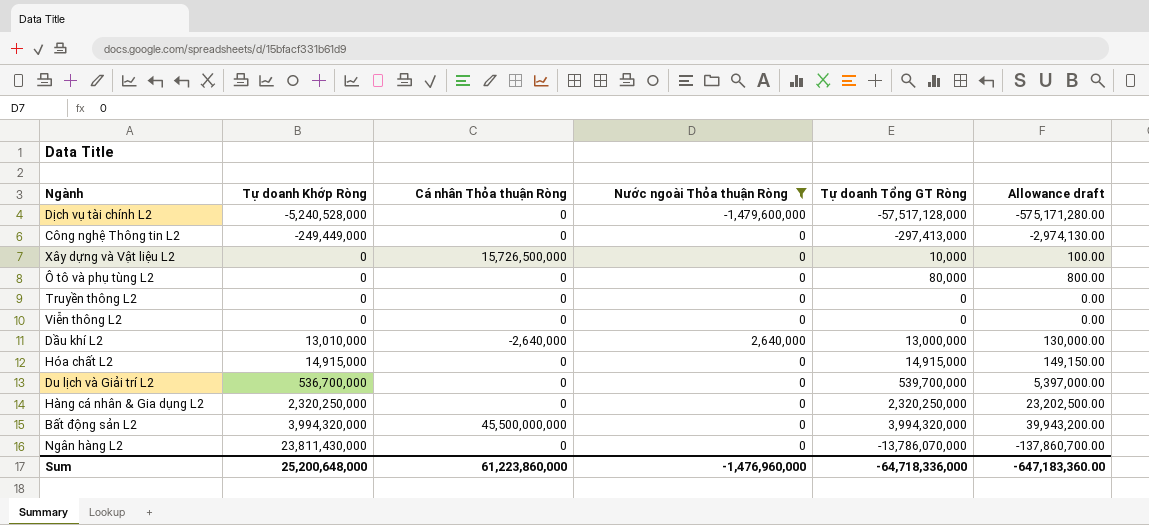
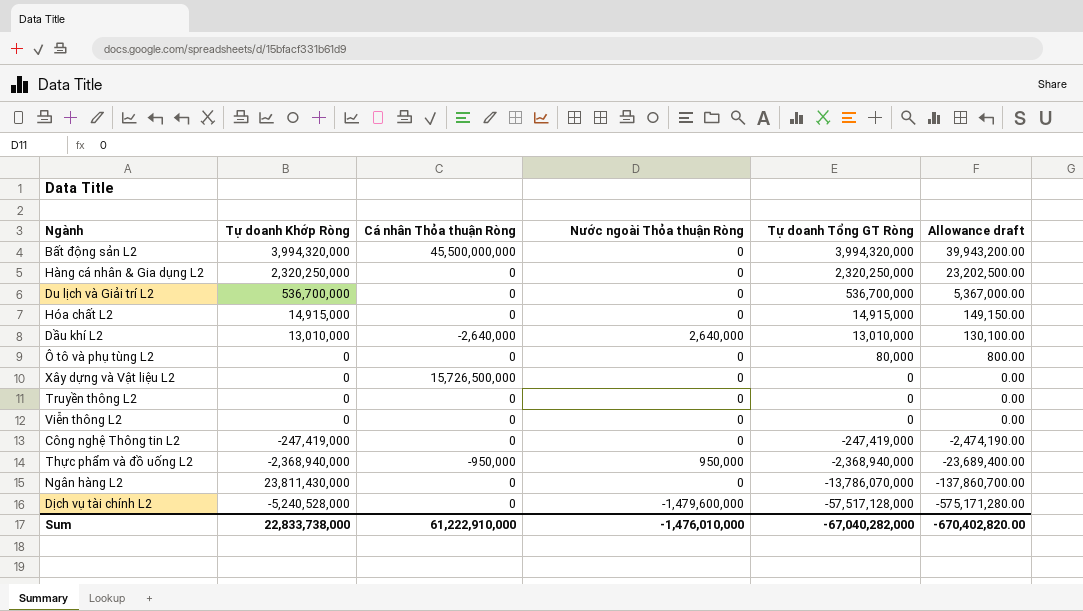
filter: Nước ngoài Thỏa thuận Ròng != 950,000 -> none
row order: Tự doanh Khớp Ròng ascending -> Tự doanh Tổng GT Ròng descending
Du lịch và Giải trí L2 | Tự doanh Tổng GT Ròng: 539,700,000 -> 536,700,000
Du lịch và Giải trí L2 | Allowance draft: 5,397,000.00 -> 5,367,000.00
Dầu khí L2 | Tự doanh Tổng GT Ròng: 13,000,000 -> 13,010,000
Dầu khí L2 | Allowance draft: 130,000.00 -> 130,100.00
Xây dựng và Vật liệu L2 | Tự doanh Tổng GT Ròng: 10,000 -> 0
Xây dựng và Vật liệu L2 | Allowance draft: 100.00 -> 0.00
Công nghệ Thông tin L2 | Tự doanh Khớp Ròng: -249,449,000 -> -247,419,000
Công nghệ Thông tin L2 | Tự doanh Tổng GT Ròng: -297,413,000 -> -247,419,000
Công nghệ Thông tin L2 | Allowance draft: -2,974,130.00 -> -2,474,190.00
Sum | Tự doanh Khớp Ròng: 25,200,648,000 -> 22,833,738,000
Sum | Cá nhân Thỏa thuận Ròng: 61,223,860,000 -> 61,222,910,000
Sum | Nước ngoài Thỏa thuận Ròng: -1,476,960,000 -> -1,476,010,000
Sum | Tự doanh Tổng GT Ròng: -64,718,336,000 -> -67,040,282,000
Sum | Allowance draft: -647,183,360.00 -> -670,402,820.00

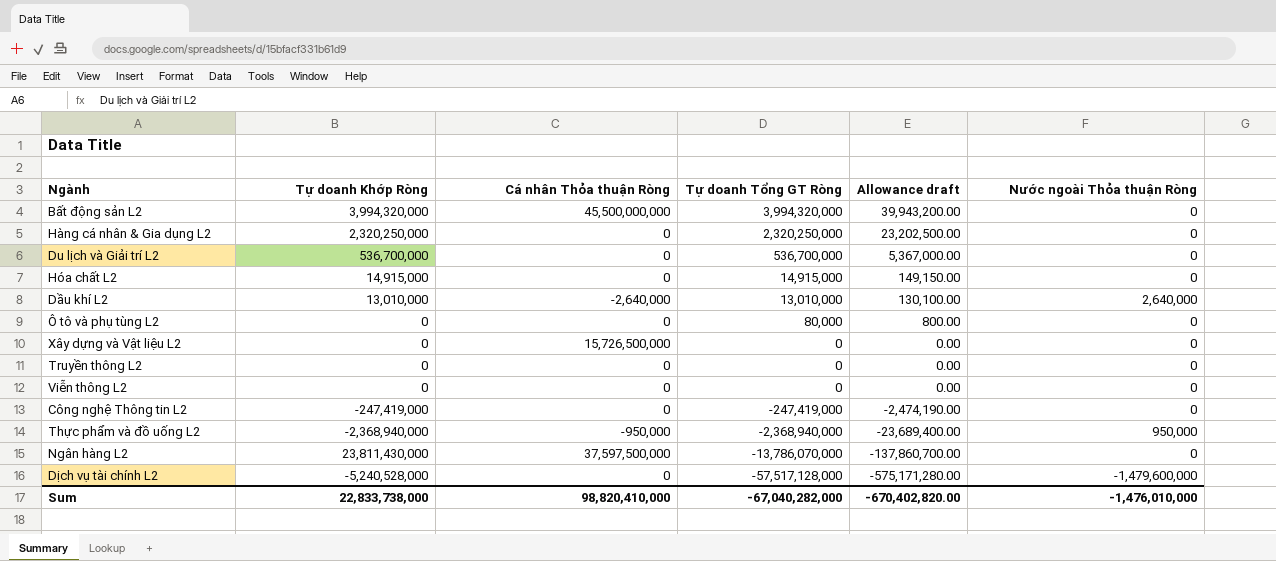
column Nước ngoài Thỏa thuận Ròng | position: 4 -> 6
Ngân hàng L2 | Cá nhân Thỏa thuận Ròng: 0 -> 37,597,500,000
Sum | Cá nhân Thỏa thuận Ròng: 61,222,910,000 -> 98,820,410,000

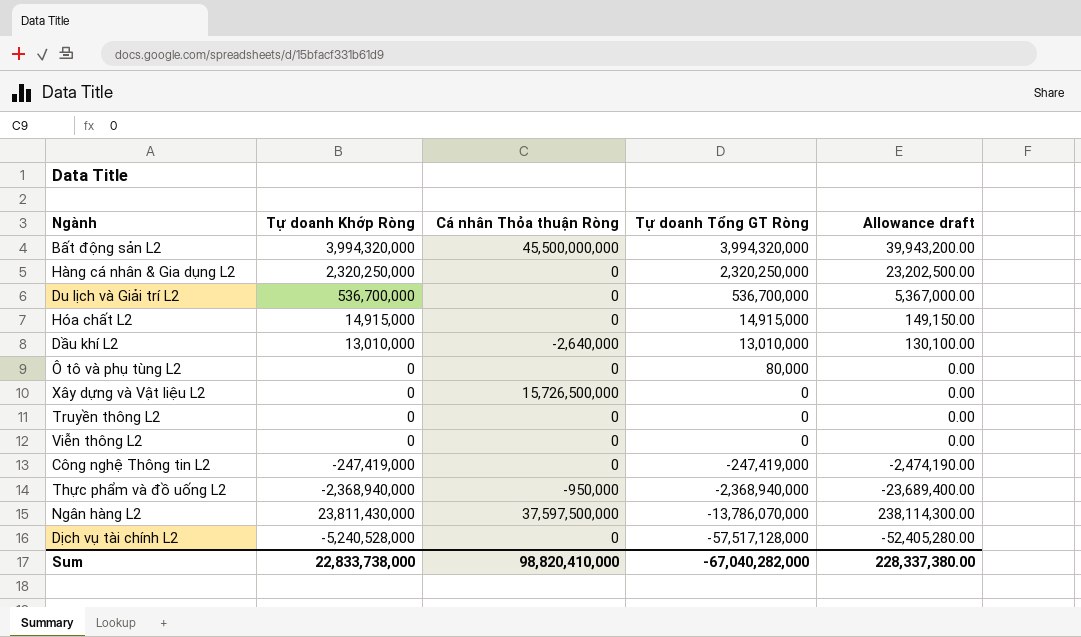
column Nước ngoài Thỏa thuận Ròng | position: 6 -> none
column Allowance draft | formula: [Tự doanh Tổng GT Ròng] * 0.01 -> [Tự doanh Khớp Ròng] * 0.01
Sum | Allowance draft: -670,402,820.00 -> 228,337,380.00

